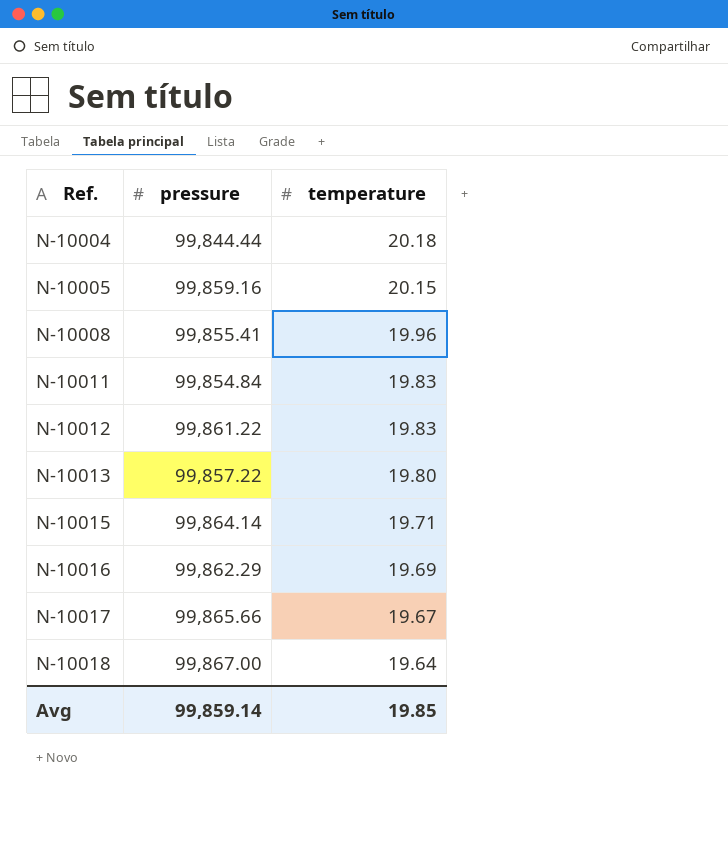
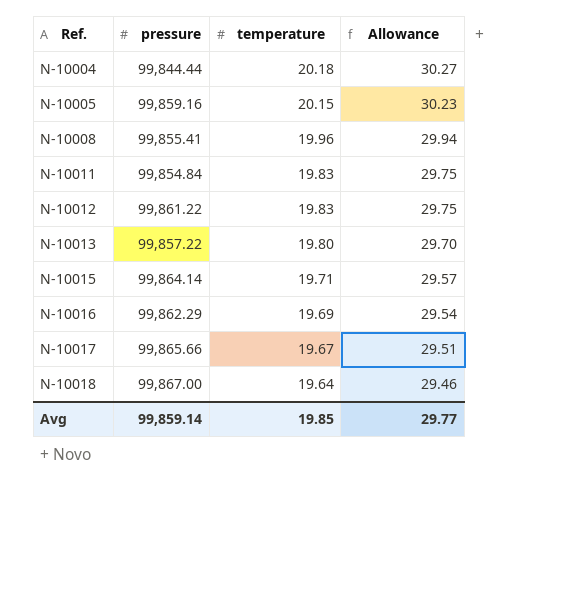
column Allowance | formula: none -> [temperature] * 1.5

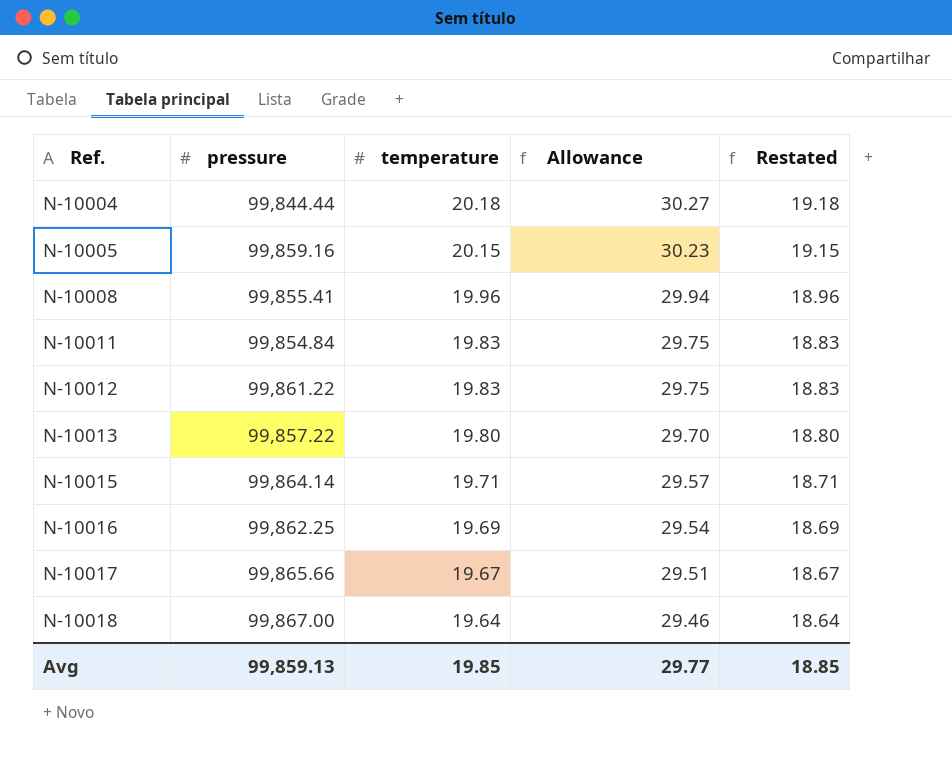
column Restated | formula: none -> [temperature] - 1
N-10016 | pressure: 99,862.29 -> 99,862.25
Avg | pressure: 99,859.14 -> 99,859.13

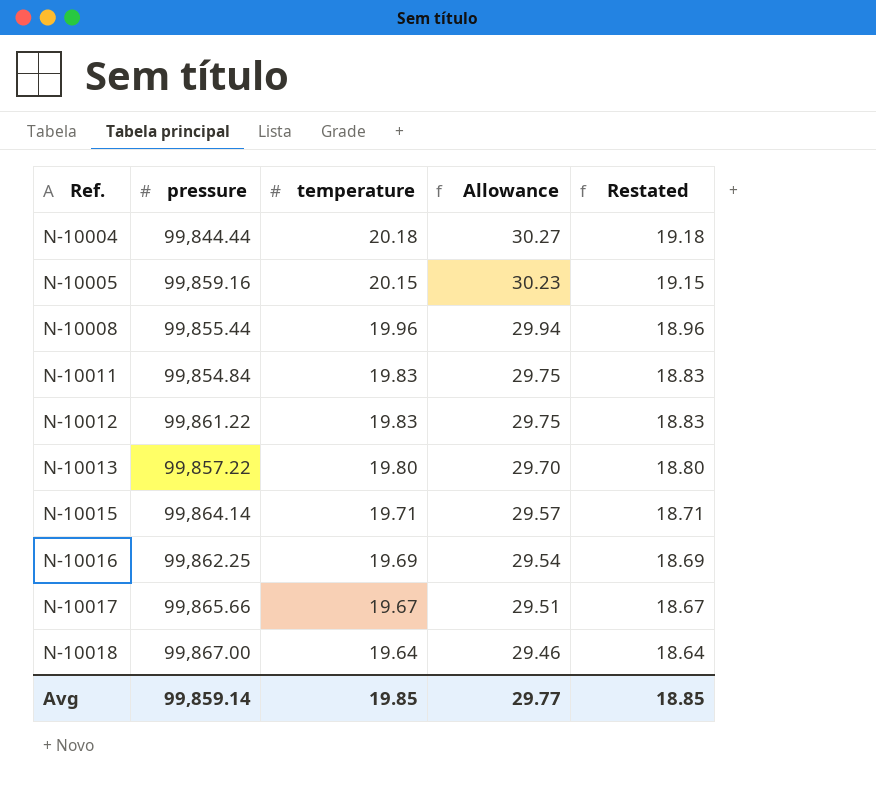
N-10008 | pressure: 99,855.41 -> 99,855.44
Avg | pressure: 99,859.13 -> 99,859.14

